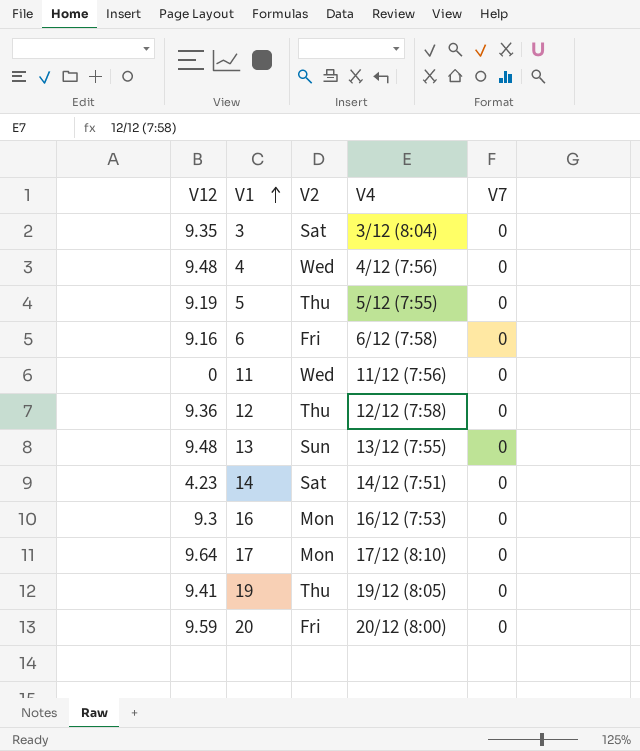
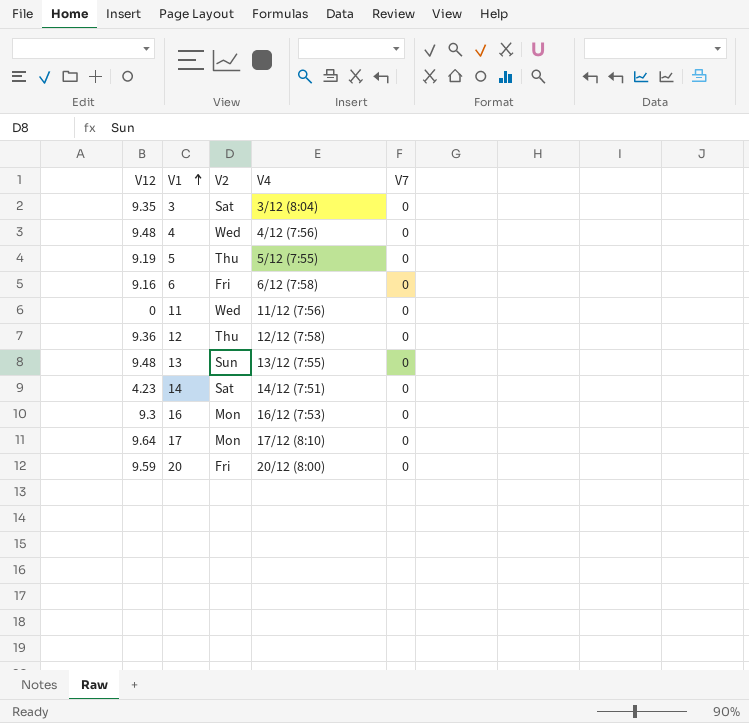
row 19: 9.41 | Thu | 19/12 (8:05) | 0 -> none

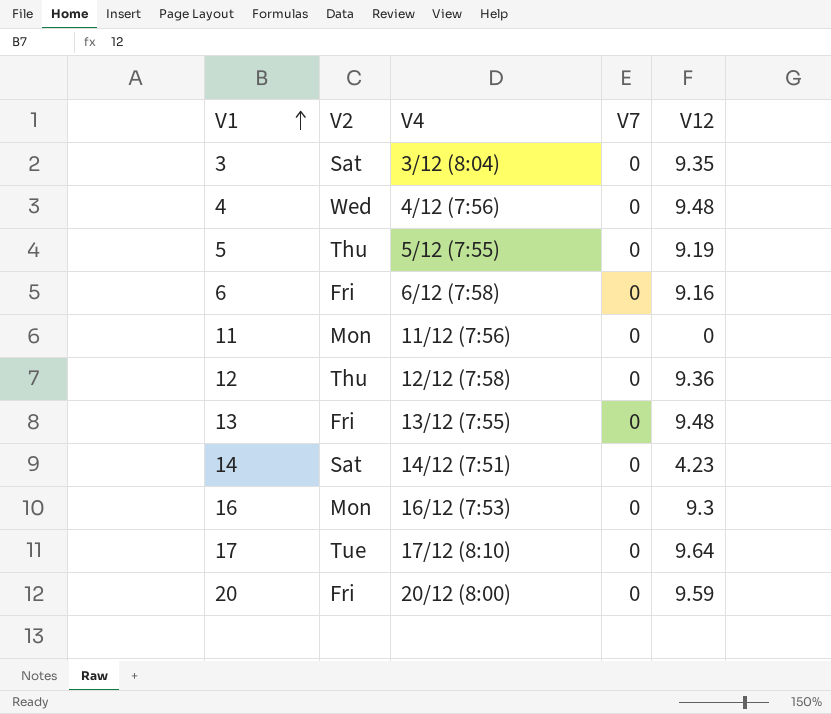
column V12 | position: 1 -> 5
11 | V2: Wed -> Mon
13 | V2: Sun -> Fri
17 | V2: Mon -> Tue

